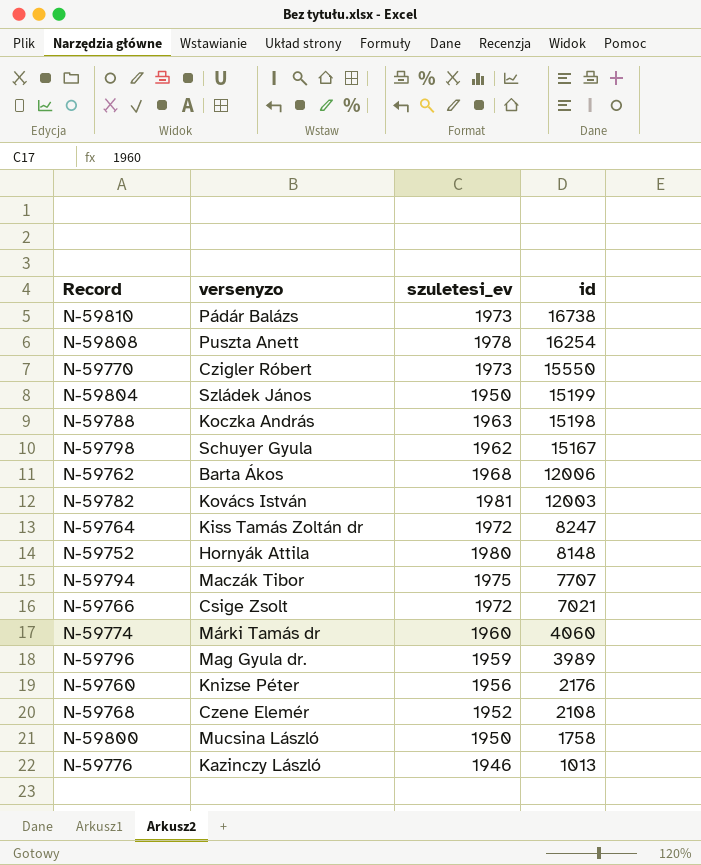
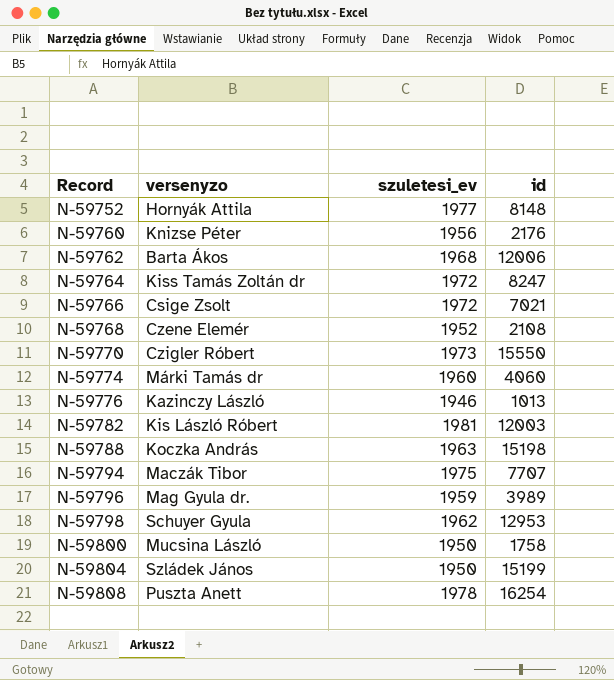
row order: id descending -> Record ascending
row N-59810: Pádár Balázs | 1973 | 16738 -> none
N-59752 | szuletesi_ev: 1980 -> 1977
N-59782 | versenyzo: Kovács István -> Kis László Róbert
N-59798 | id: 15167 -> 12953

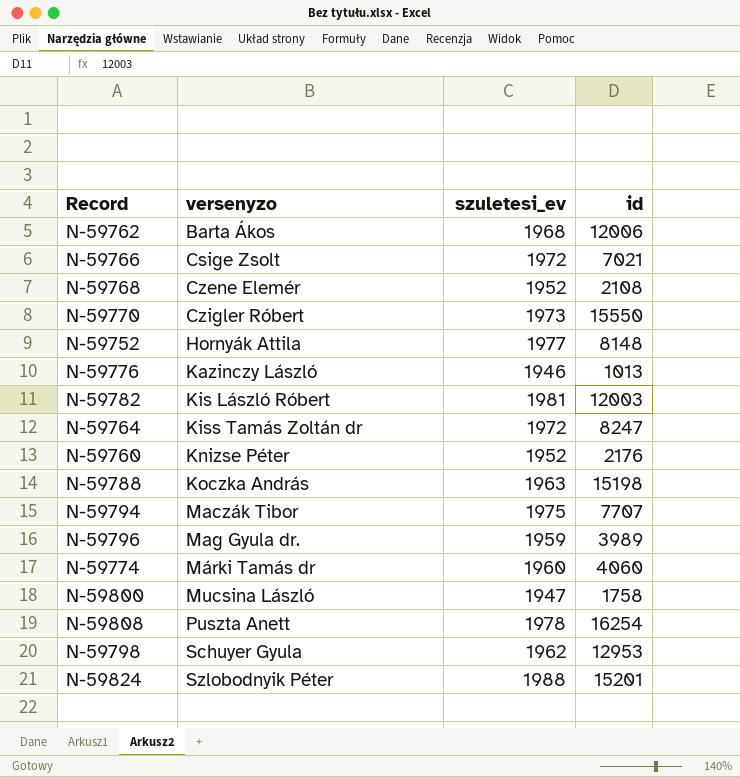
row order: Record ascending -> versenyzo ascending
row N-59804: Szládek János | 1950 | 15199 -> none
N-59760 | szuletesi_ev: 1956 -> 1952
N-59800 | szuletesi_ev: 1950 -> 1947
row N-59824: none -> Szlobodnyik Péter | 1988 | 15201

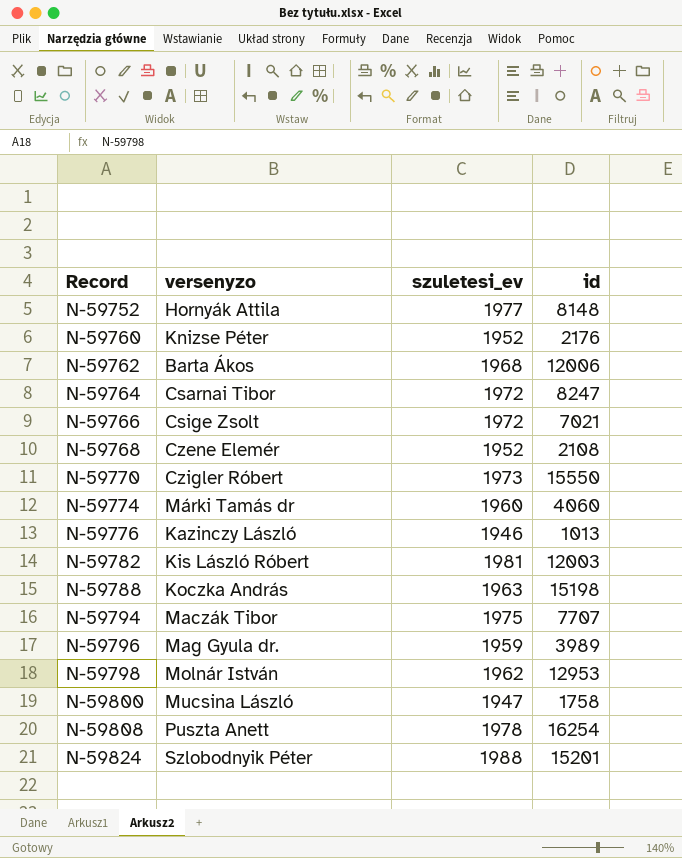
row order: versenyzo ascending -> Record ascending
N-59764 | versenyzo: Kiss Tamás Zoltán dr -> Csarnai Tibor
N-59798 | versenyzo: Schuyer Gyula -> Molnár István

